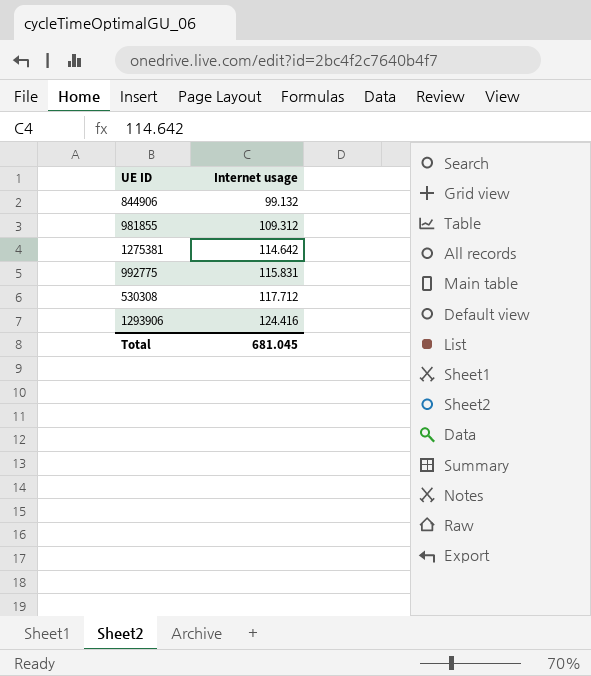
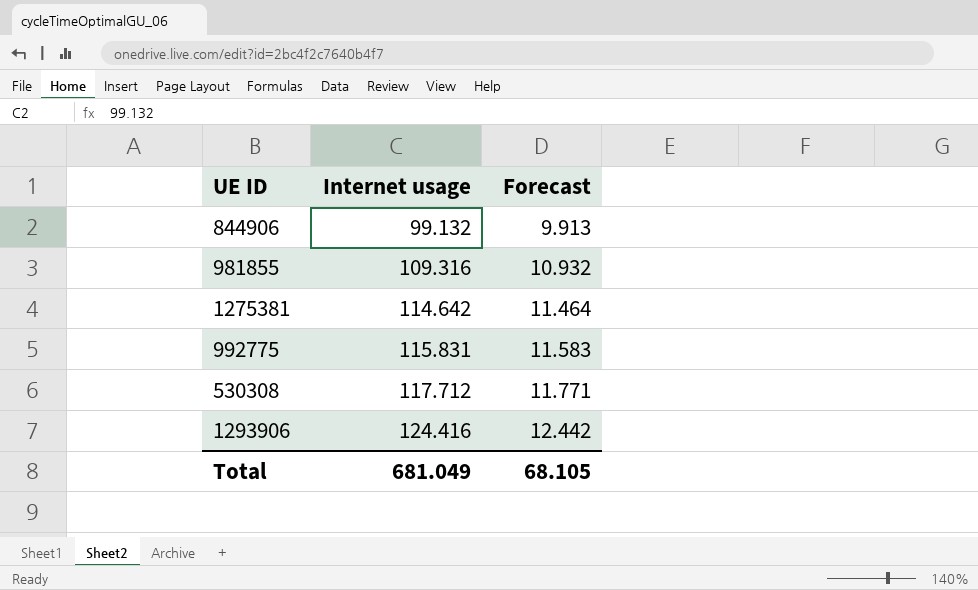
column Forecast | formula: none -> [Internet usage] * 0.1
981855 | Internet usage: 109.312 -> 109.316
Total | Internet usage: 681.045 -> 681.049

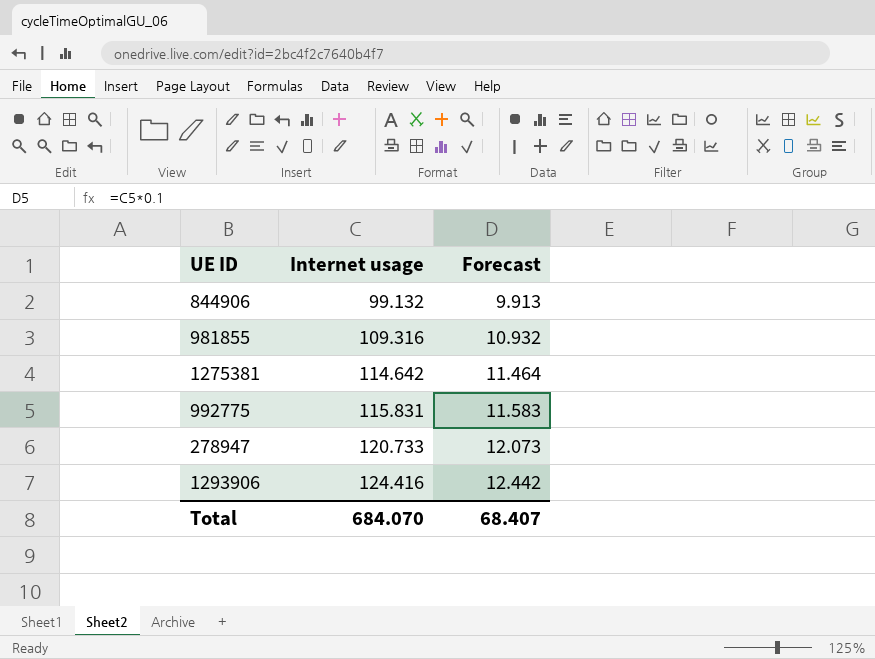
row 530308: 117.712 | 11.771 -> none
row 278947: none -> 120.733 | 12.073
Total | Internet usage: 681.049 -> 684.070
Total | Forecast: 68.105 -> 68.407

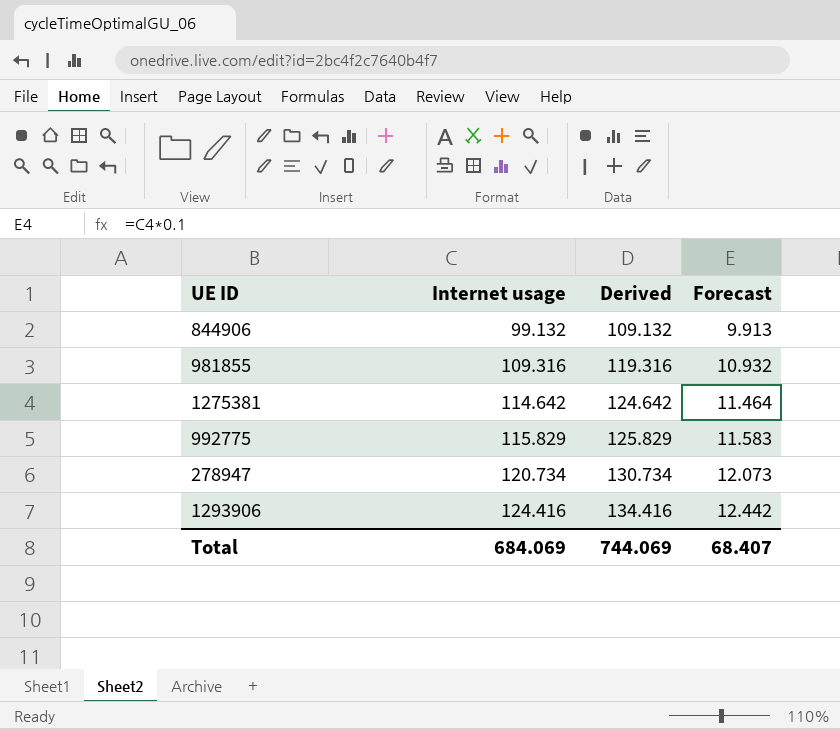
column Derived | formula: none -> [Internet usage] + 10
992775 | Internet usage: 115.831 -> 115.829
278947 | Internet usage: 120.733 -> 120.734
Total | Internet usage: 684.070 -> 684.069

